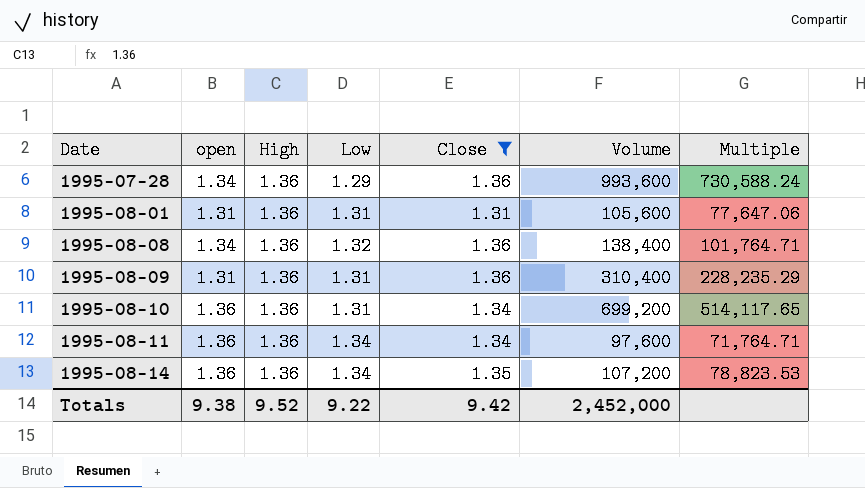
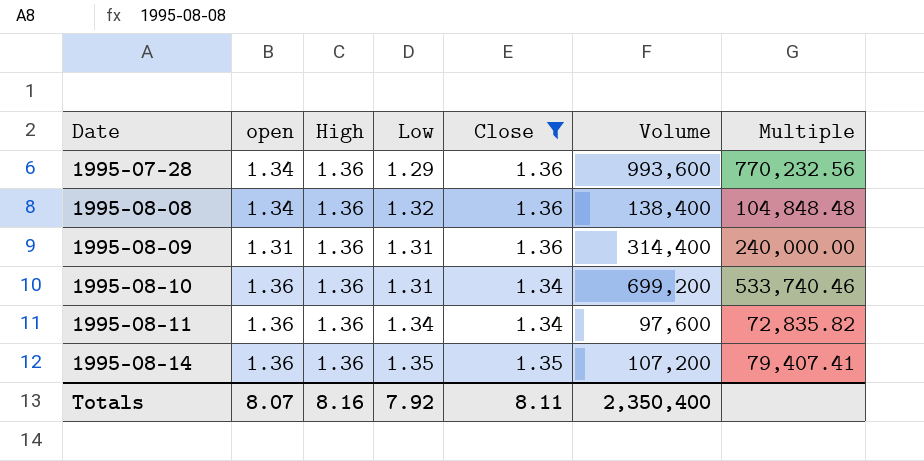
column Multiple | formula: [Volume] / [High] -> [Volume] / [Low]
row 1995-08-01: 1.31 | 1.36 | 1.31 | 1.31 | 105,600 | 77,647.06 -> none
1995-08-09 | Volume: 310,400 -> 314,400
1995-08-14 | Low: 1.34 -> 1.35
Totals | open: 9.38 -> 8.07
Totals | High: 9.52 -> 8.16
Totals | Low: 9.22 -> 7.92
Totals | Close: 9.42 -> 8.11
Totals | Volume: 2,452,000 -> 2,350,400

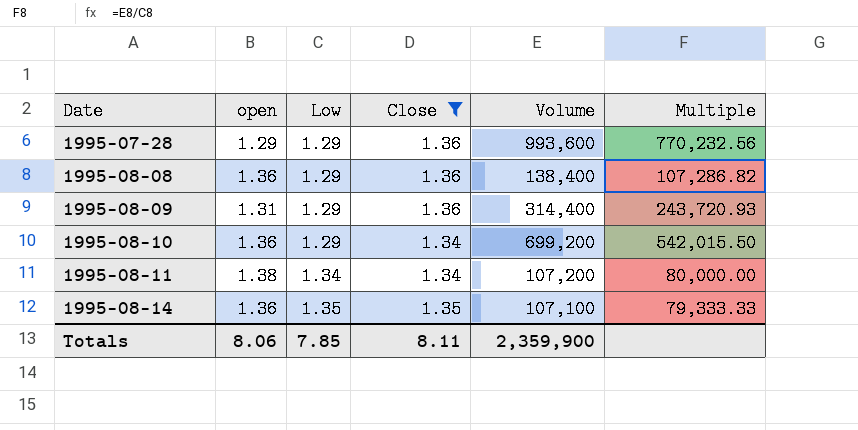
column High | position: 3 -> none
1995-07-28 | open: 1.34 -> 1.29
1995-08-08 | open: 1.34 -> 1.36
1995-08-08 | Low: 1.32 -> 1.29
1995-08-08 | Multiple: 104,848.48 -> 107,286.82
1995-08-09 | Low: 1.31 -> 1.29
1995-08-09 | Multiple: 240,000.00 -> 243,720.93
1995-08-10 | Low: 1.31 -> 1.29
1995-08-10 | Multiple: 533,740.46 -> 542,015.50
1995-08-11 | open: 1.36 -> 1.38
1995-08-11 | Volume: 97,600 -> 107,200
1995-08-11 | Multiple: 72,835.82 -> 80,000.00
1995-08-14 | Volume: 107,200 -> 107,100
1995-08-14 | Multiple: 79,407.41 -> 79,333.33
Totals | open: 8.07 -> 8.06
Totals | Low: 7.92 -> 7.85
Totals | Volume: 2,350,400 -> 2,359,900

